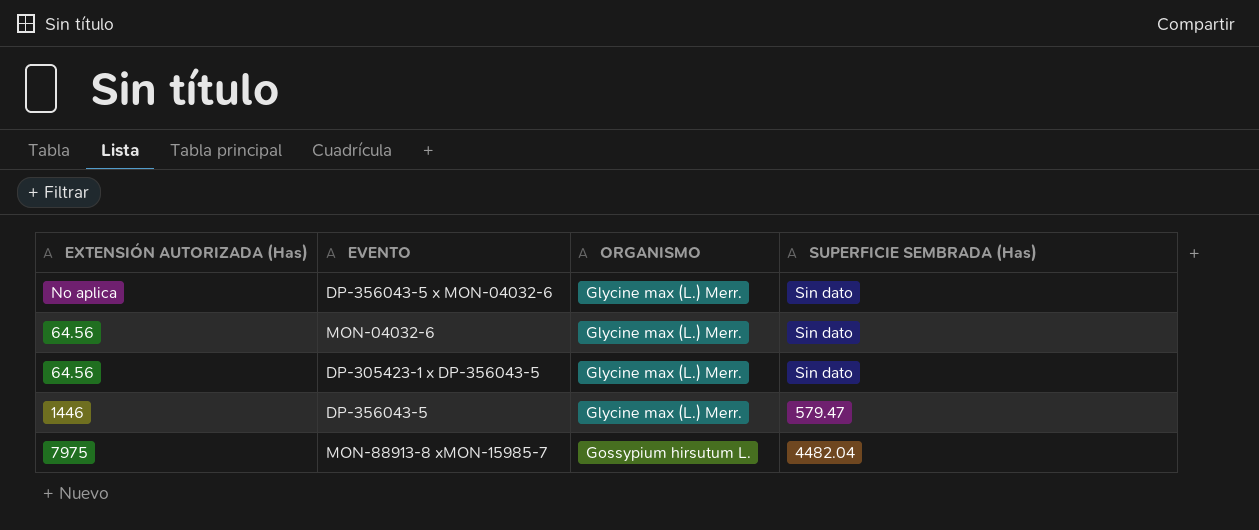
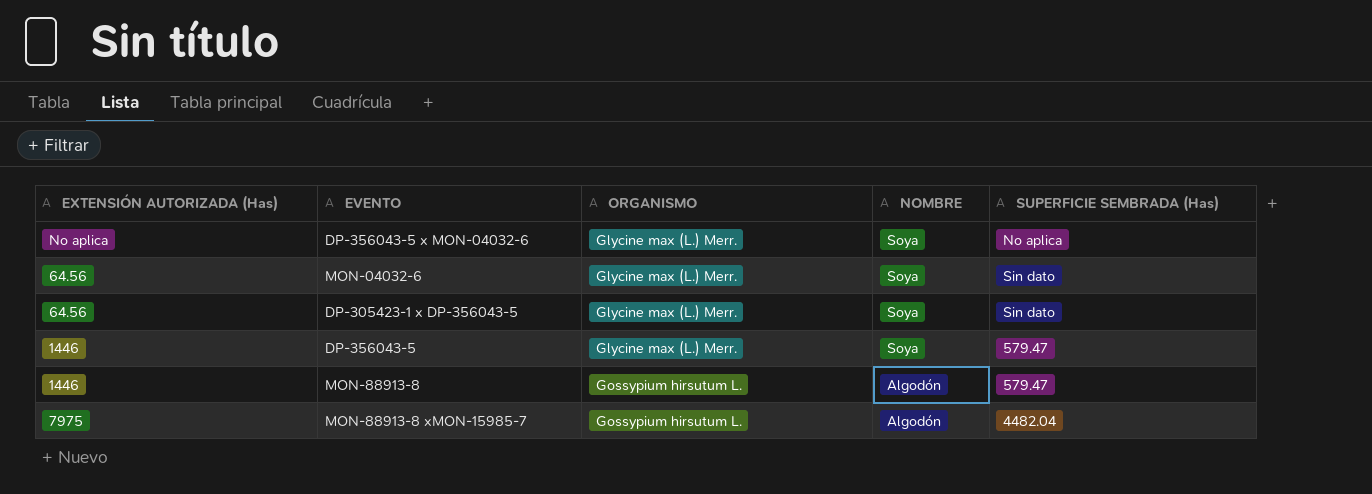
column NOMBRE | position: none -> 4
DP-356043-5 x MON-04032-6 | SUPERFICIE SEMBRADA (Has): Sin dato -> No aplica
row MON-88913-8: none -> 1446 | Gossypium hirsutum L. | Algodón | 579.47

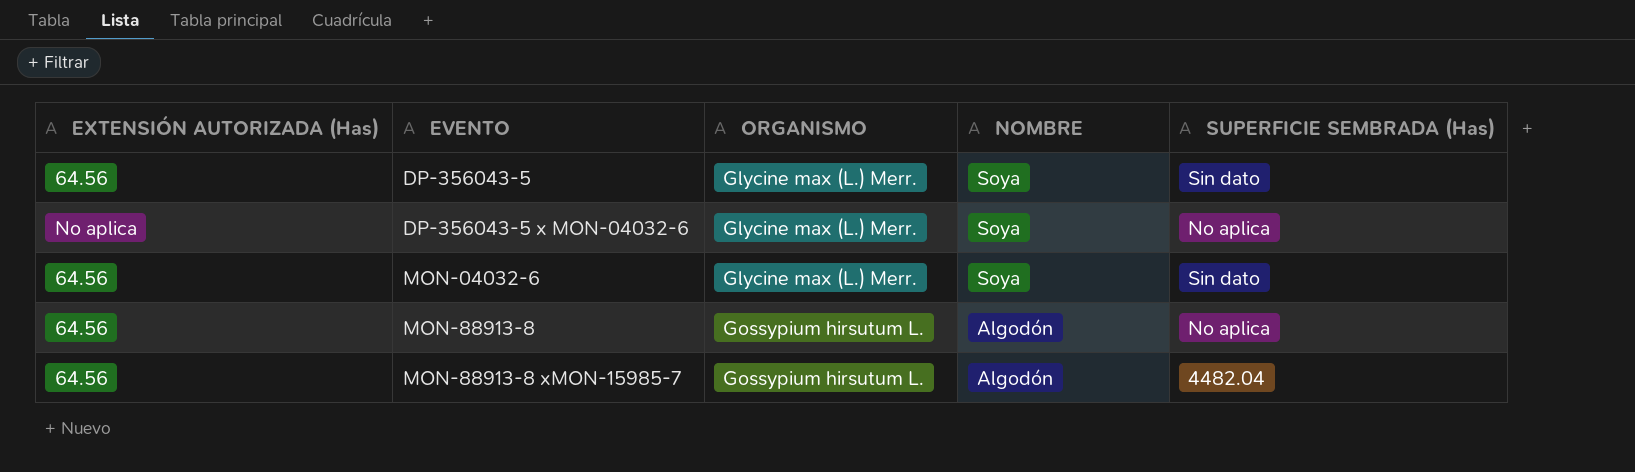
row order: ORGANISMO ascending -> EVENTO ascending
row DP-305423-1 x DP-356043-5: 64.56 | Glycine max (L.) Merr. | Soya | Sin dato -> none
DP-356043-5 | EXTENSIÓN AUTORIZADA (Has): 1446 -> 64.56
DP-356043-5 | SUPERFICIE SEMBRADA (Has): 579.47 -> Sin dato
MON-88913-8 | EXTENSIÓN AUTORIZADA (Has): 1446 -> 64.56
MON-88913-8 | SUPERFICIE SEMBRADA (Has): 579.47 -> No aplica
MON-88913-8 xMON-15985-7 | EXTENSIÓN AUTORIZADA (Has): 7975 -> 64.56

